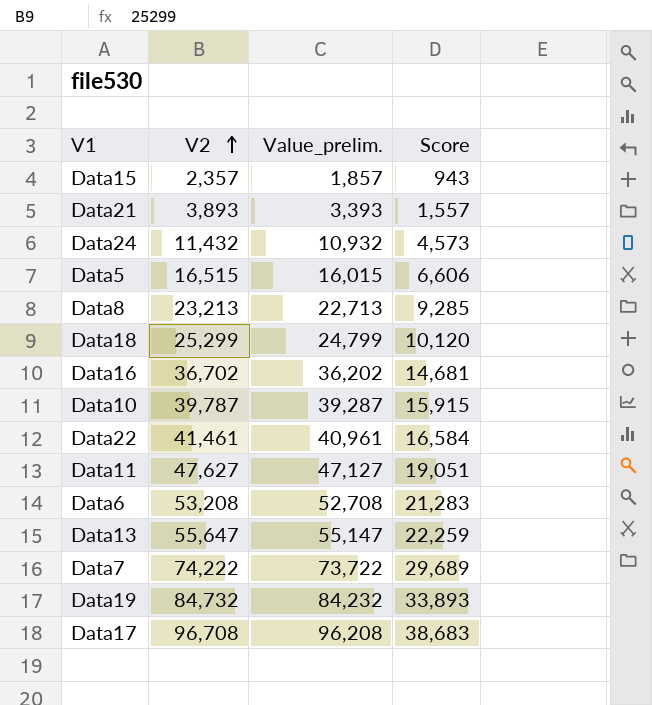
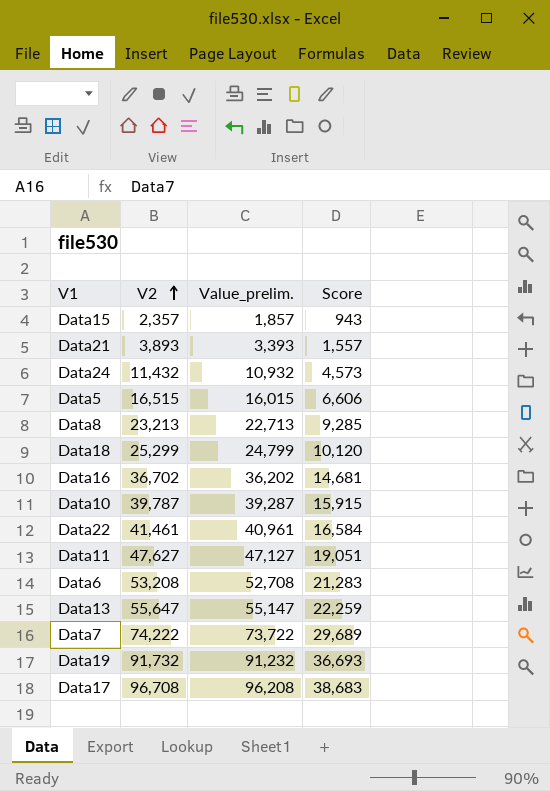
Data19 | V2: 84,732 -> 91,732
Data19 | Value_prelim.: 84,232 -> 91,232
Data19 | Score: 33,893 -> 36,693

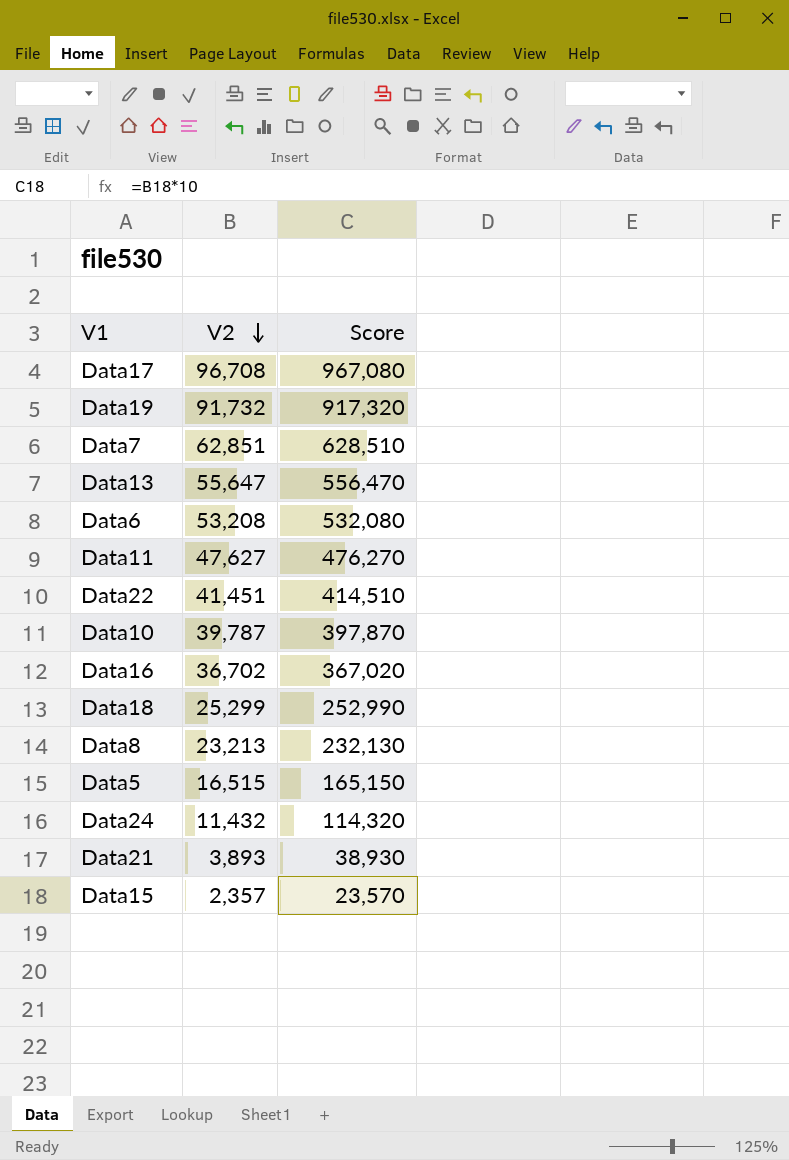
row order: V2 ascending -> V2 descending
column Value_prelim. | formula: [V2] - 500 -> none
column Score | formula: [V2] * 0.4 -> [V2] * 10
Data7 | V2: 74,222 -> 62,851
Data22 | V2: 41,461 -> 41,451

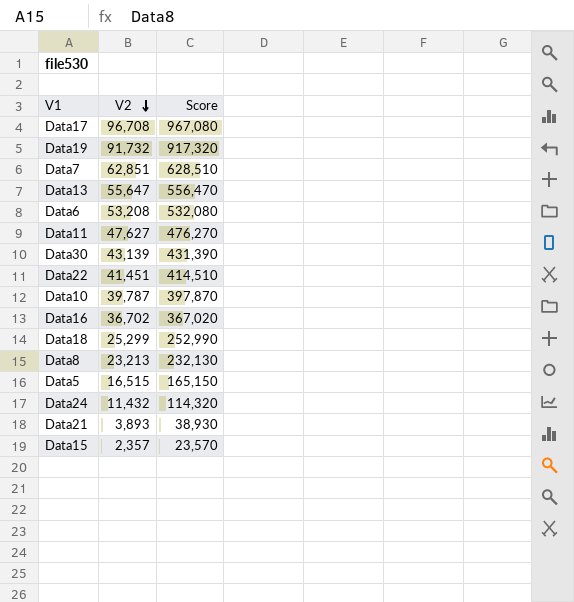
row Data30: none -> 43,139 | 431,390

